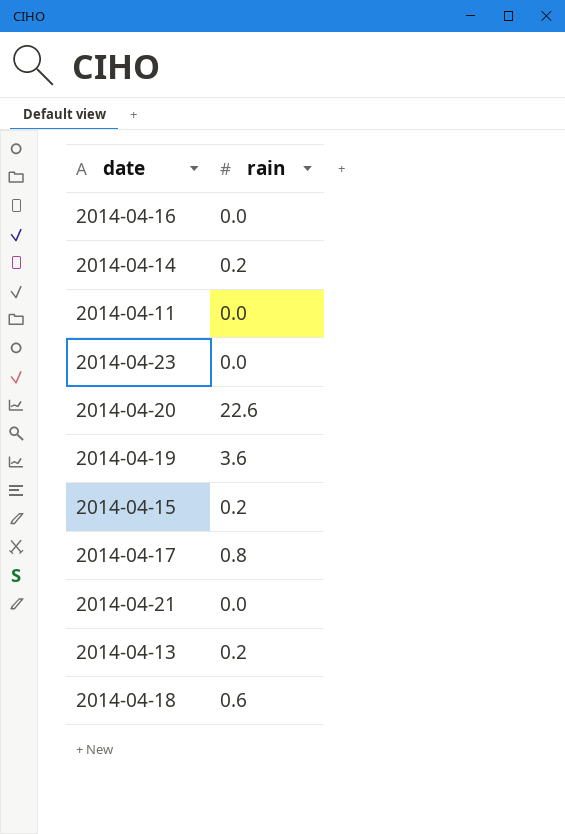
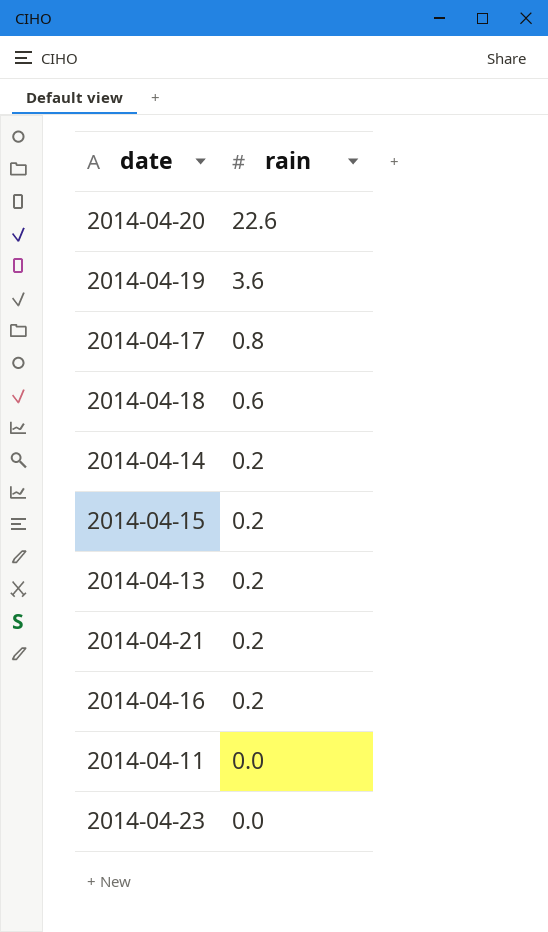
row order: none -> rain descending
2014-04-21 | rain: 0.0 -> 0.2
2014-04-16 | rain: 0.0 -> 0.2

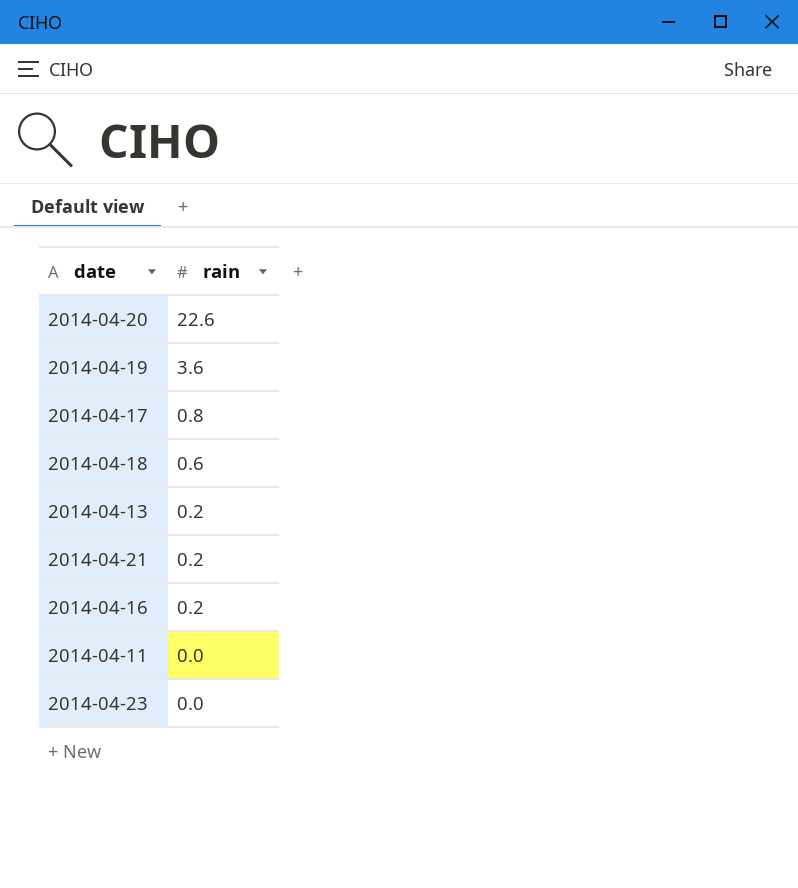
row 2014-04-14: 0.2 -> none
row 2014-04-15: 0.2 -> none

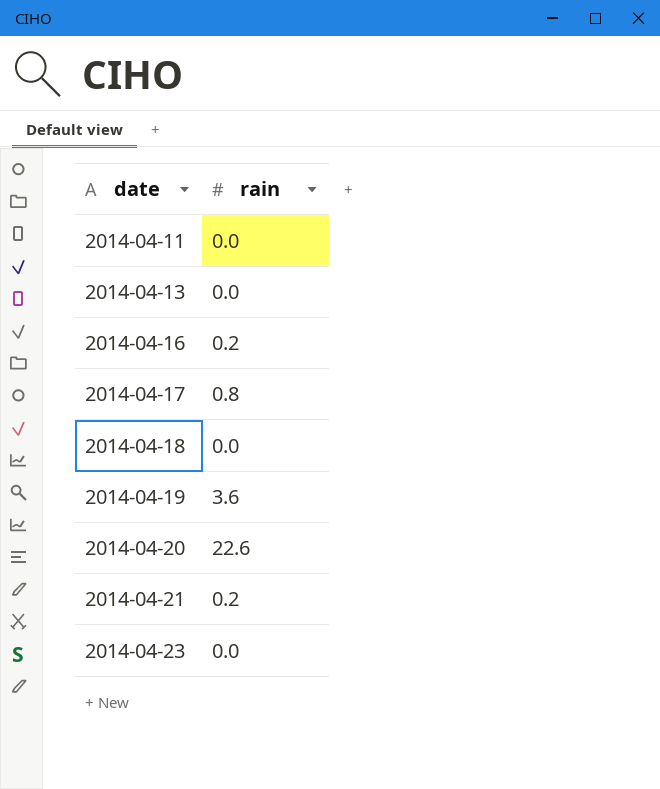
row order: rain descending -> date ascending
2014-04-13 | rain: 0.2 -> 0.0
2014-04-18 | rain: 0.6 -> 0.0

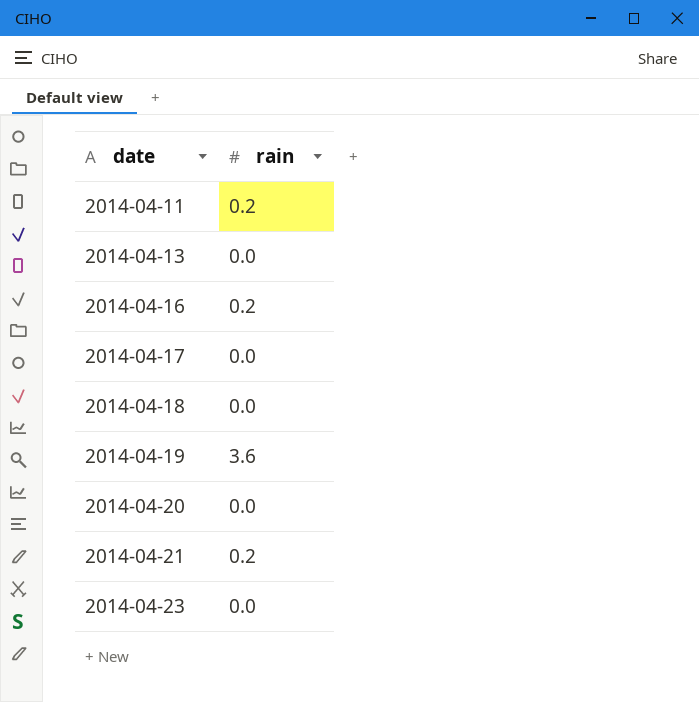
2014-04-11 | rain: 0.0 -> 0.2
2014-04-17 | rain: 0.8 -> 0.0
2014-04-20 | rain: 22.6 -> 0.0

